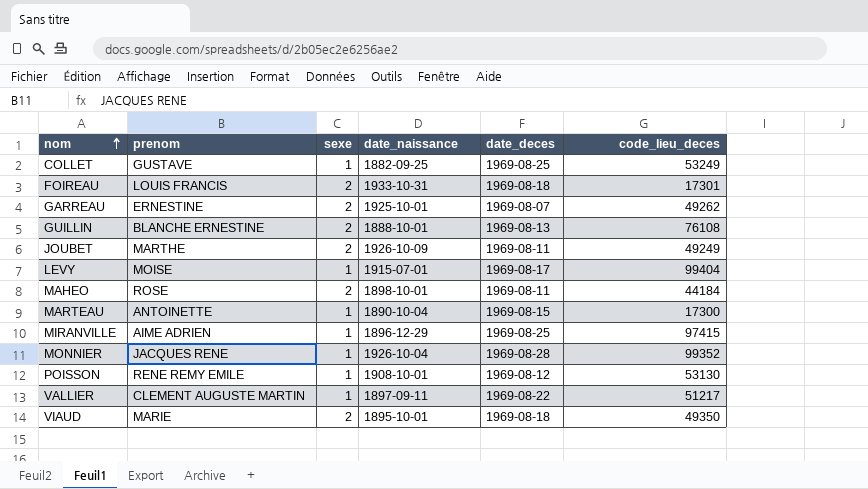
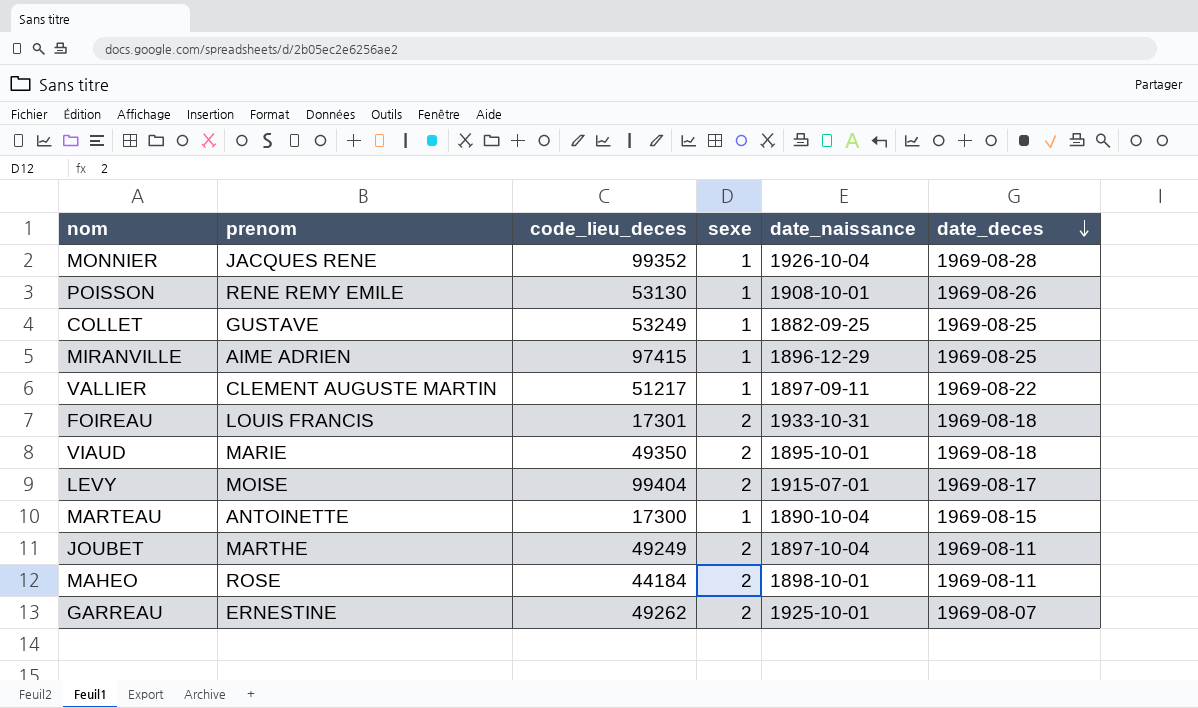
row order: nom ascending -> date_deces descending
column code_lieu_deces | position: 6 -> 3
row GUILLIN: BLANCHE ERNESTINE | 2 | 1888-10-01 | 1969-08-13 | 76108 -> none
POISSON | date_deces: 1969-08-12 -> 1969-08-26
LEVY | sexe: 1 -> 2
JOUBET | date_naissance: 1926-10-09 -> 1897-10-04

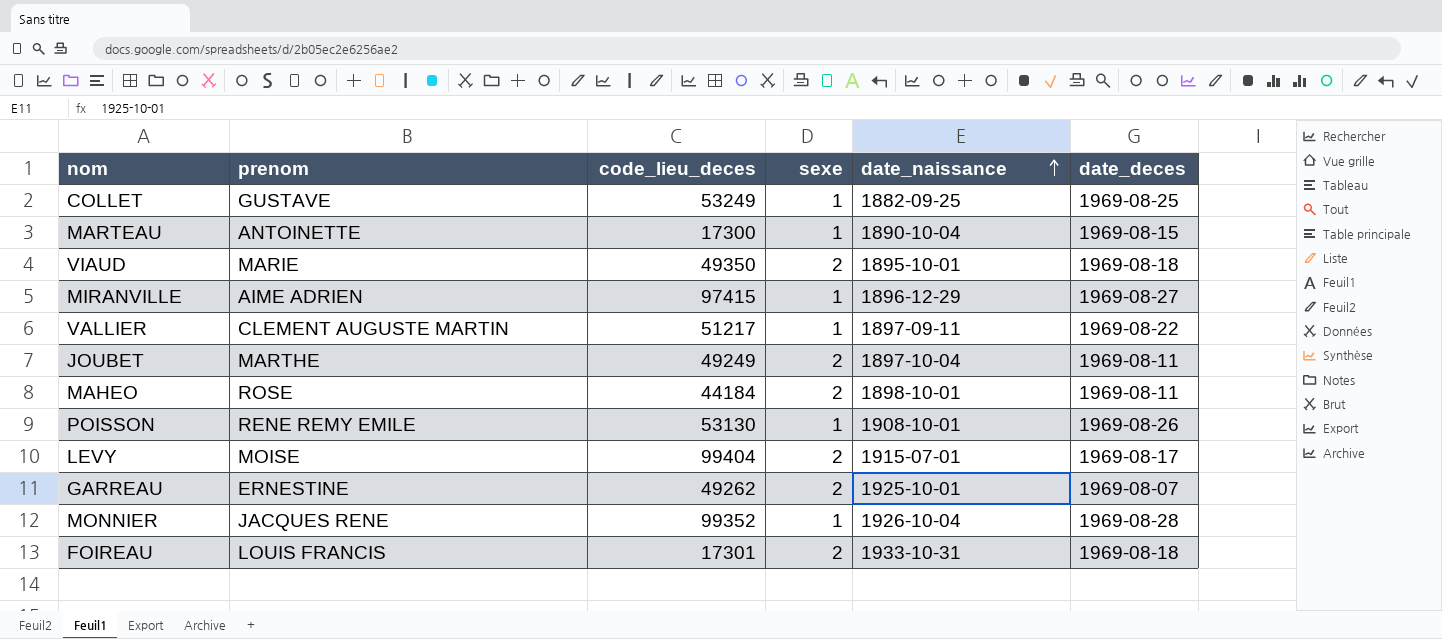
row order: date_deces descending -> date_naissance ascending
MIRANVILLE | date_deces: 1969-08-25 -> 1969-08-27

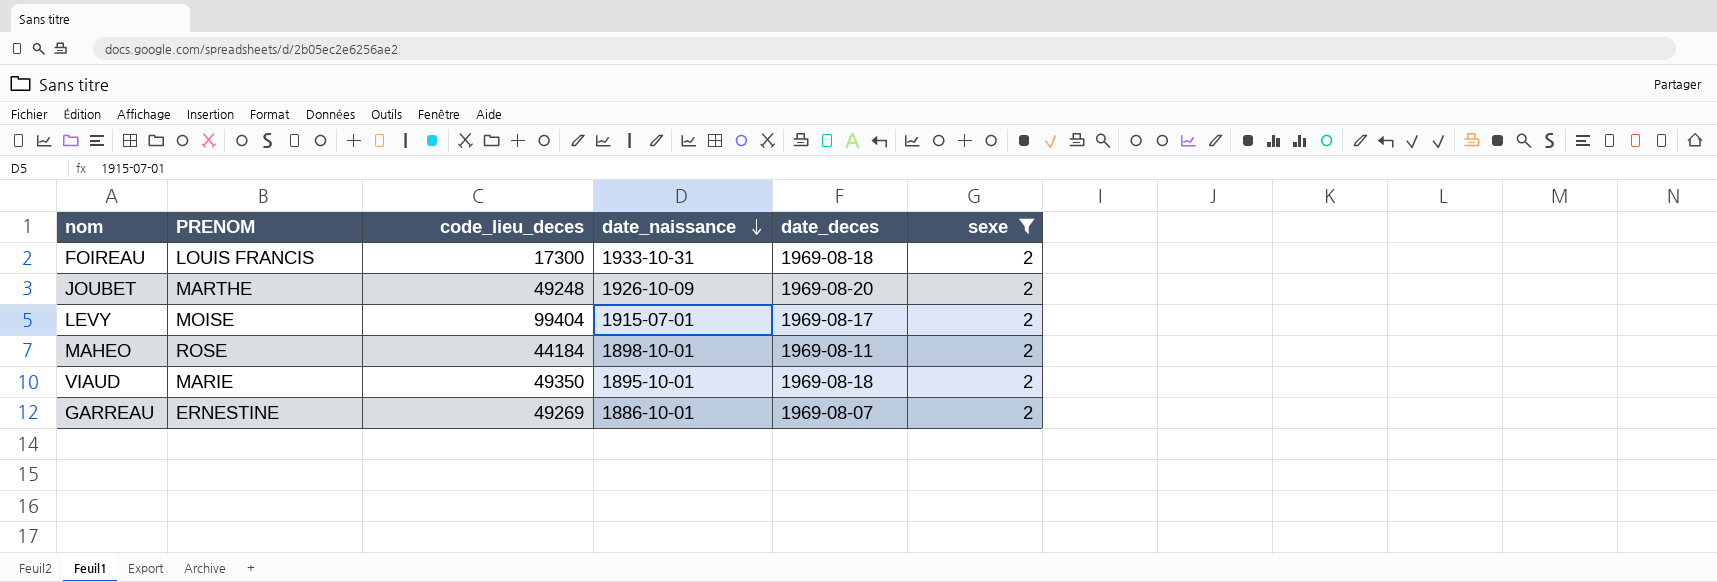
filter: none -> sexe = 2
row order: date_naissance ascending -> date_naissance descending
column name: prenom -> PRENOM
column sexe | position: 4 -> 6
FOIREAU | code_lieu_deces: 17301 -> 17300
JOUBET | code_lieu_deces: 49249 -> 49248
JOUBET | date_naissance: 1897-10-04 -> 1926-10-09
JOUBET | date_deces: 1969-08-11 -> 1969-08-20
GARREAU | code_lieu_deces: 49262 -> 49269
GARREAU | date_naissance: 1925-10-01 -> 1886-10-01

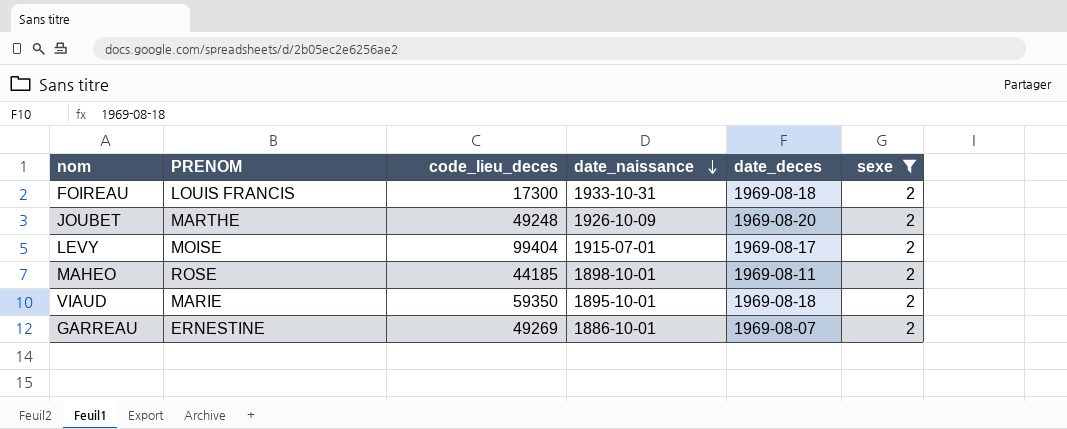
MAHEO | code_lieu_deces: 44184 -> 44185
VIAUD | code_lieu_deces: 49350 -> 59350

